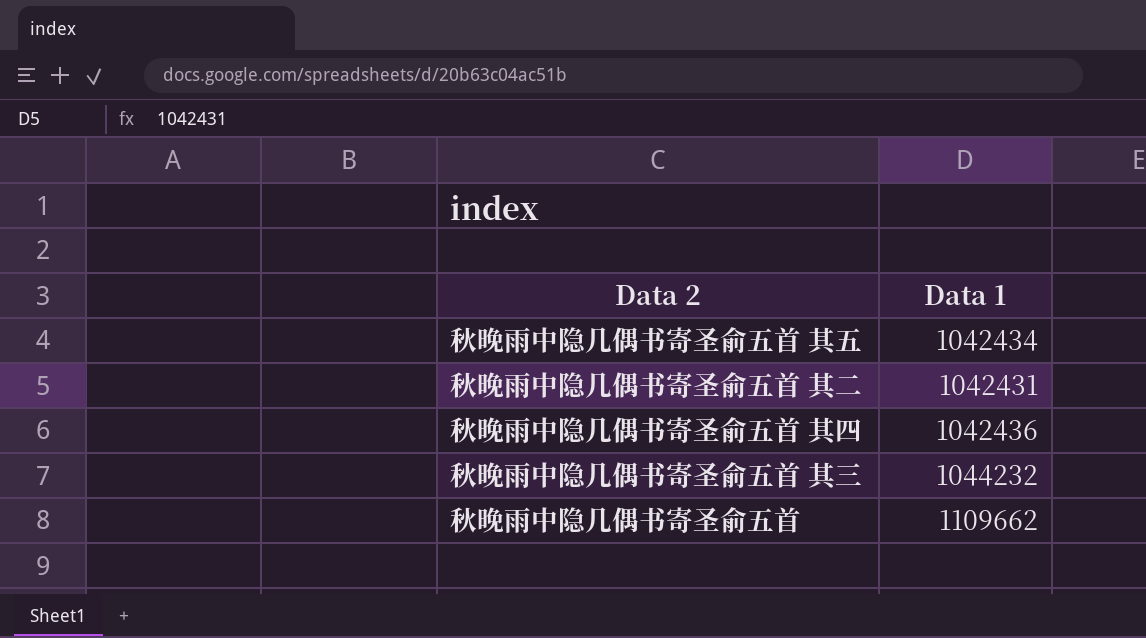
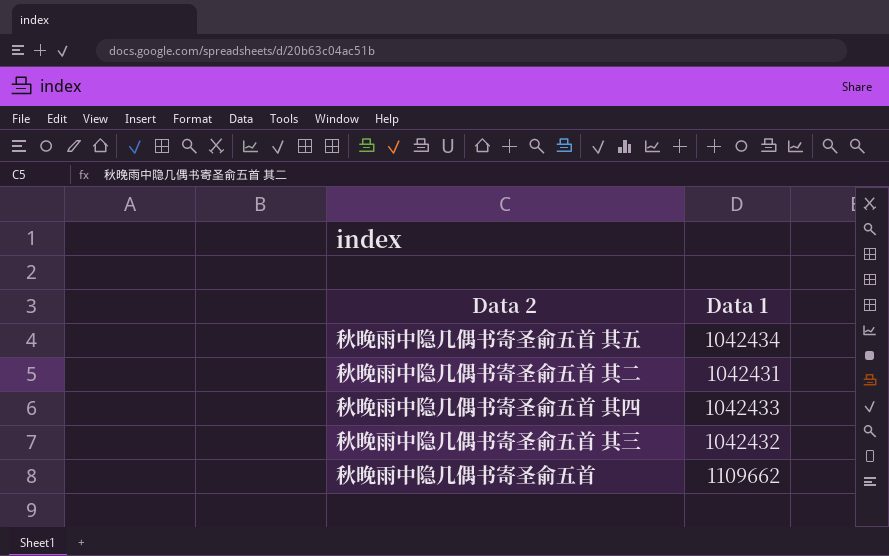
秋晚雨中隐几偶书寄圣俞五首 其四 | Data 1: 1042436 -> 1042433
秋晚雨中隐几偶书寄圣俞五首 其三 | Data 1: 1044232 -> 1042432

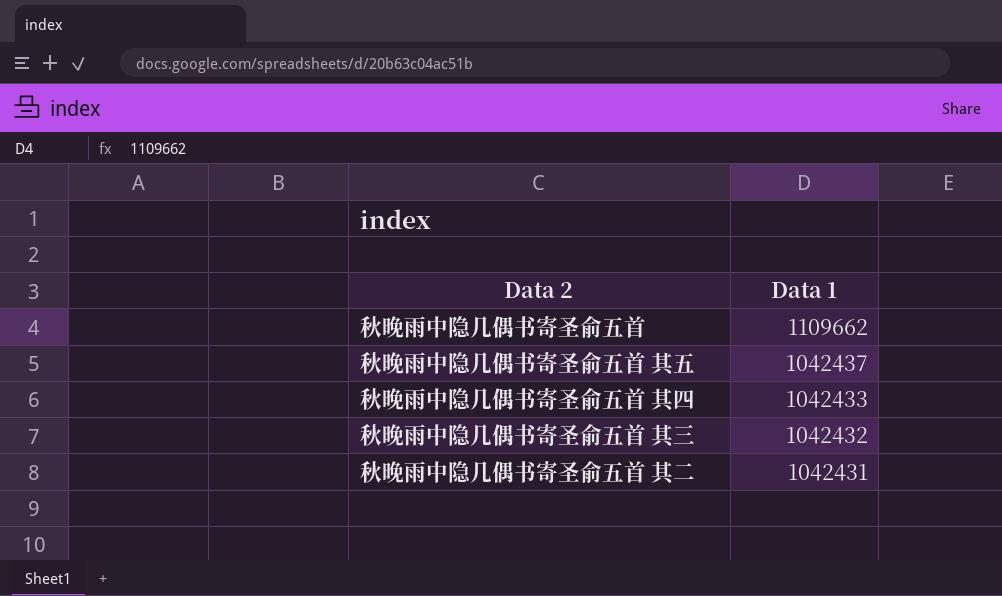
row order: none -> Data 1 descending
秋晚雨中隐几偶书寄圣俞五首 其五 | Data 1: 1042434 -> 1042437

